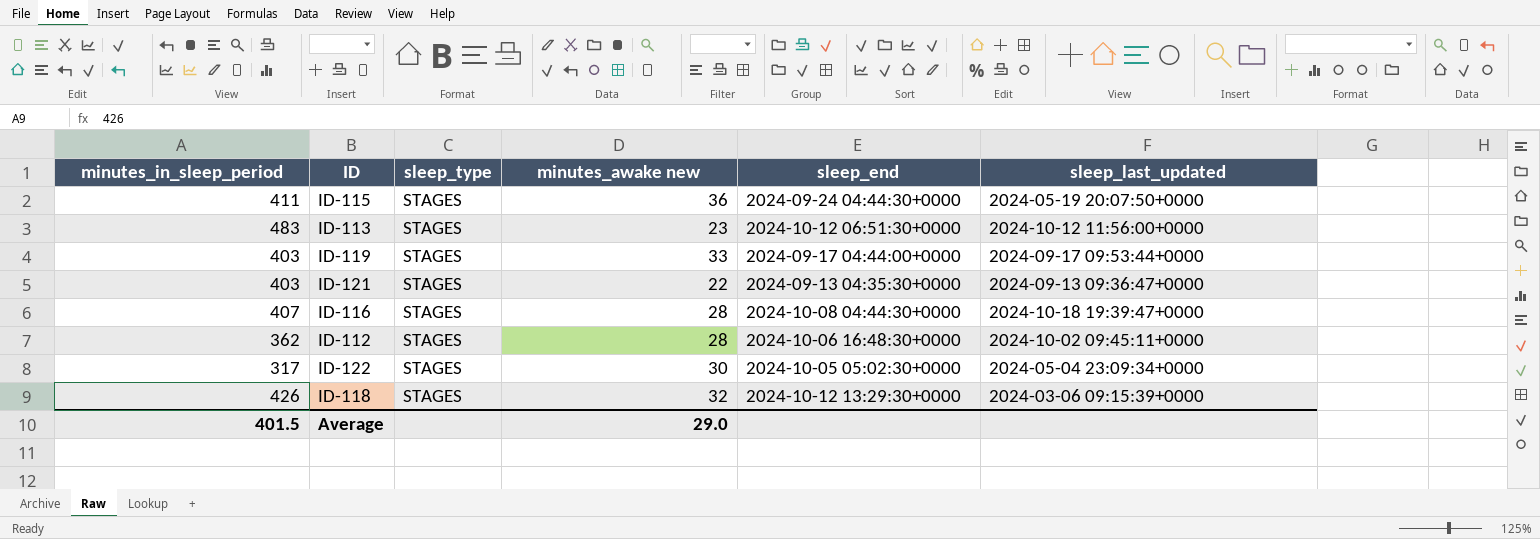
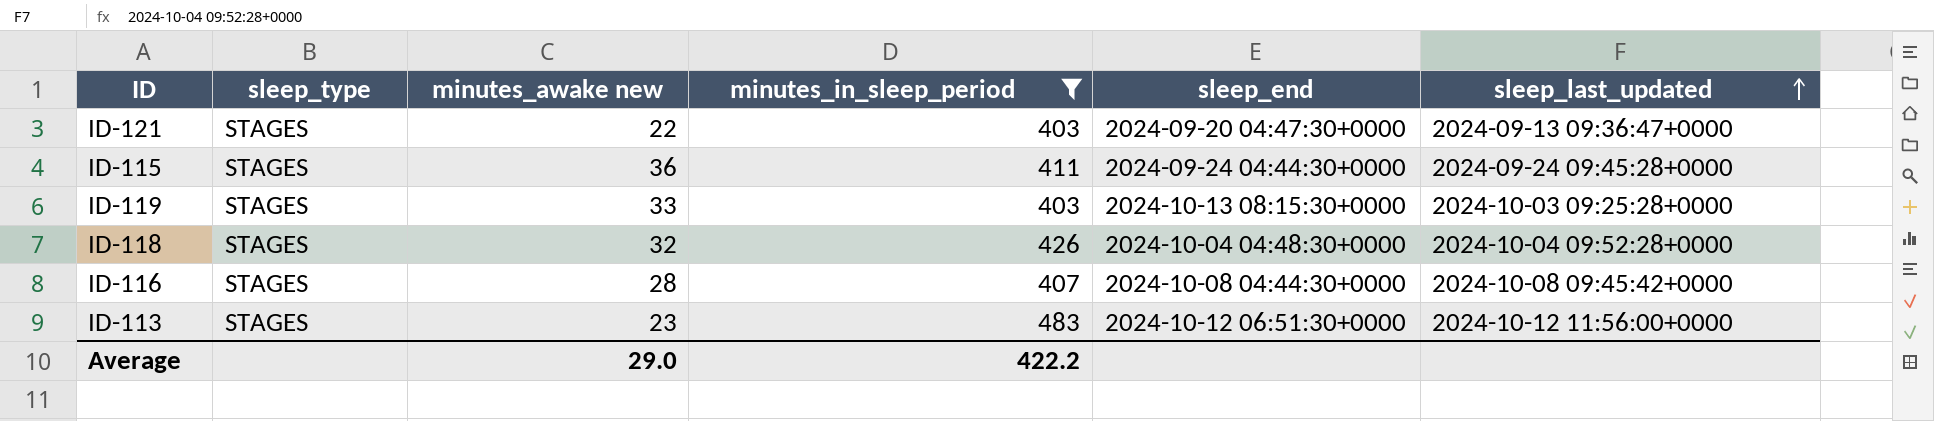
filter: none -> minutes_in_sleep_period >= 403
row order: none -> sleep_last_updated ascending
column minutes_in_sleep_period | position: 1 -> 4
ID-121 | sleep_end: 2024-09-13 04:35:30+0000 -> 2024-09-20 04:47:30+0000
ID-115 | sleep_last_updated: 2024-05-19 20:07:50+0000 -> 2024-09-24 09:45:28+0000
ID-119 | sleep_end: 2024-09-17 04:44:00+0000 -> 2024-10-13 08:15:30+0000
ID-119 | sleep_last_updated: 2024-09-17 09:53:44+0000 -> 2024-10-03 09:25:28+0000
ID-118 | sleep_end: 2024-10-12 13:29:30+0000 -> 2024-10-04 04:48:30+0000
ID-118 | sleep_last_updated: 2024-03-06 09:15:39+0000 -> 2024-10-04 09:52:28+0000
ID-116 | sleep_last_updated: 2024-10-18 19:39:47+0000 -> 2024-10-08 09:45:42+0000
Average | minutes_in_sleep_period: 401.5 -> 422.2

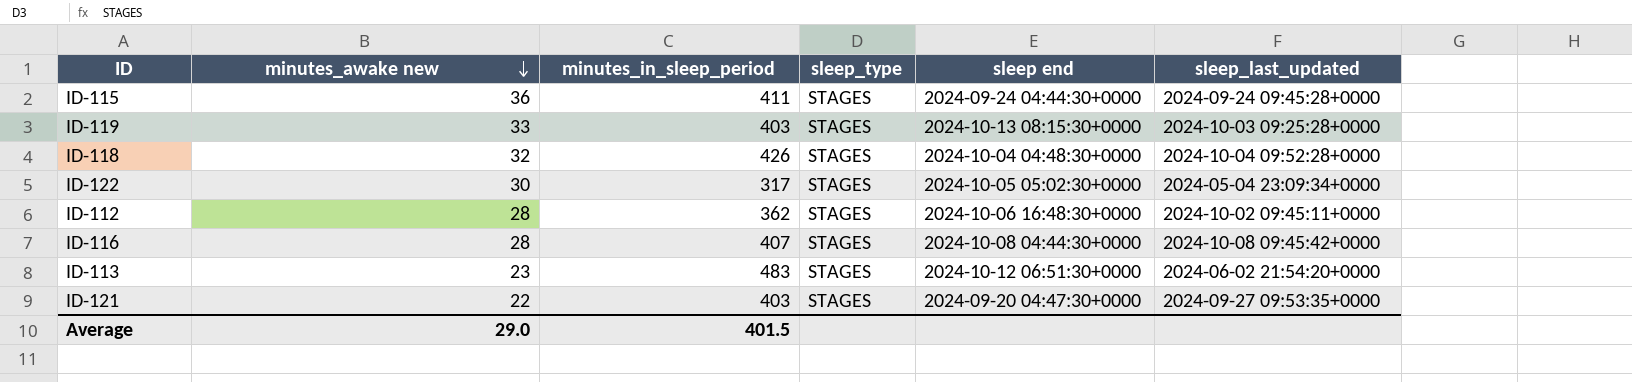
filter: minutes_in_sleep_period >= 403 -> none
row order: sleep_last_updated ascending -> minutes_awake new descending
column sleep_type | position: 2 -> 4
column name: sleep_end -> sleep end
ID-113 | sleep_last_updated: 2024-10-12 11:56:00+0000 -> 2024-06-02 21:54:20+0000
ID-121 | sleep_last_updated: 2024-09-13 09:36:47+0000 -> 2024-09-27 09:53:35+0000
Average | minutes_in_sleep_period: 422.2 -> 401.5

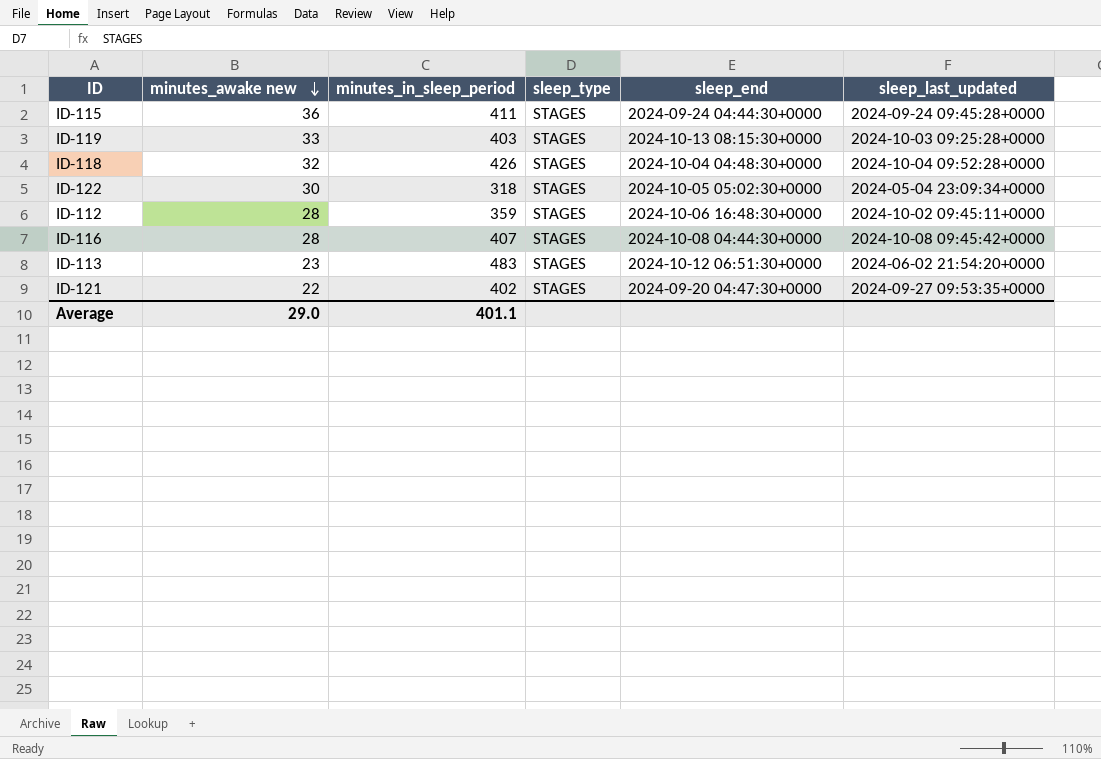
column name: sleep end -> sleep_end
ID-122 | minutes_in_sleep_period: 317 -> 318
ID-112 | minutes_in_sleep_period: 362 -> 359
ID-121 | minutes_in_sleep_period: 403 -> 402
Average | minutes_in_sleep_period: 401.5 -> 401.1

